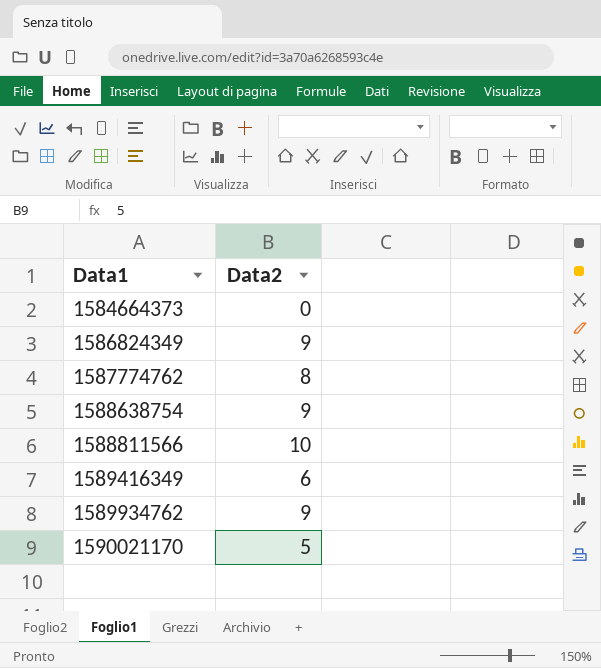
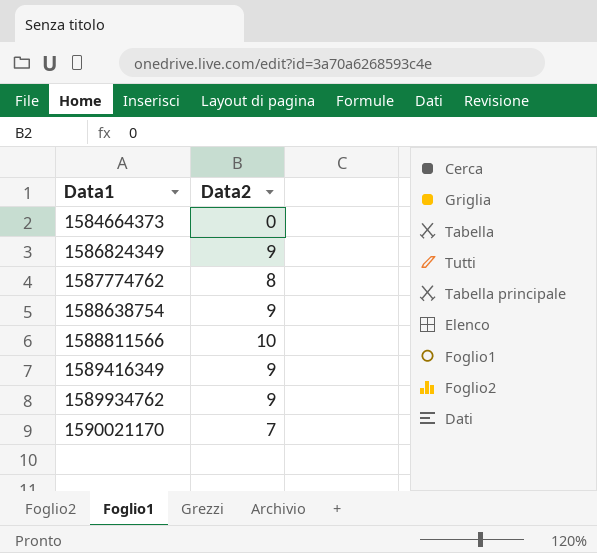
1589416349 | Data2: 6 -> 9
1590021170 | Data2: 5 -> 7

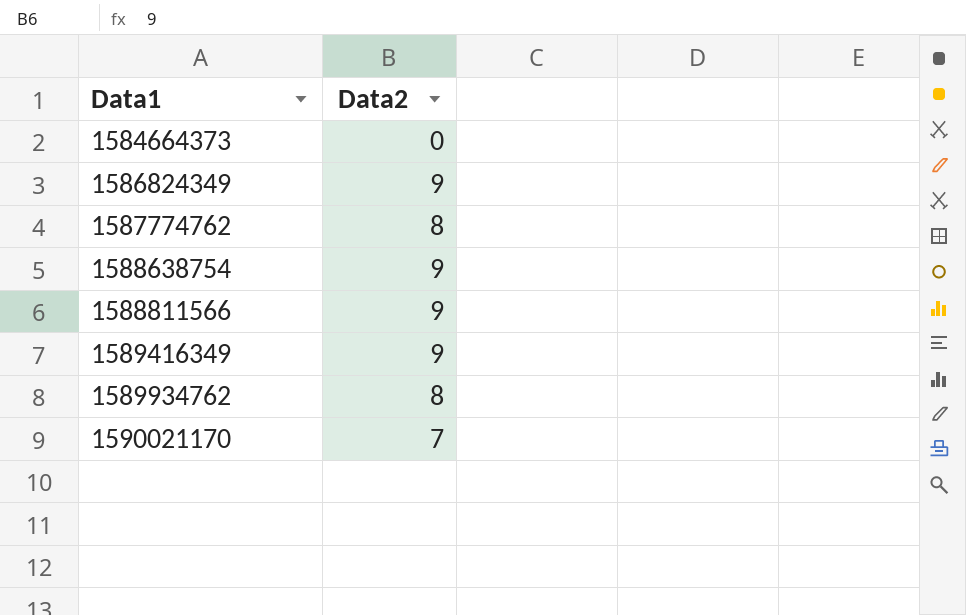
1588811566 | Data2: 10 -> 9
1589934762 | Data2: 9 -> 8

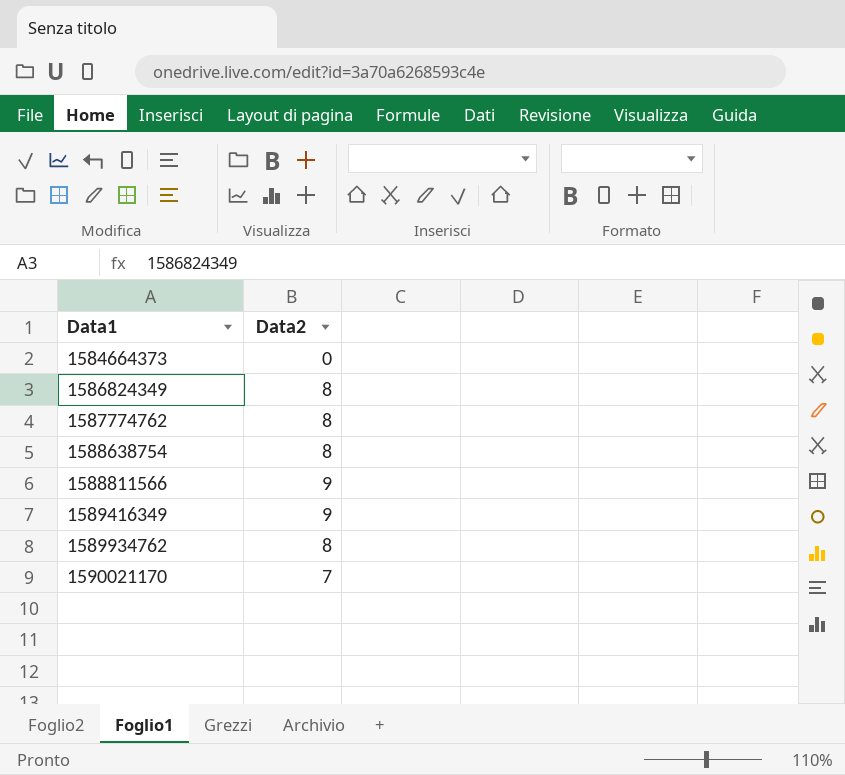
1586824349 | Data2: 9 -> 8
1588638754 | Data2: 9 -> 8

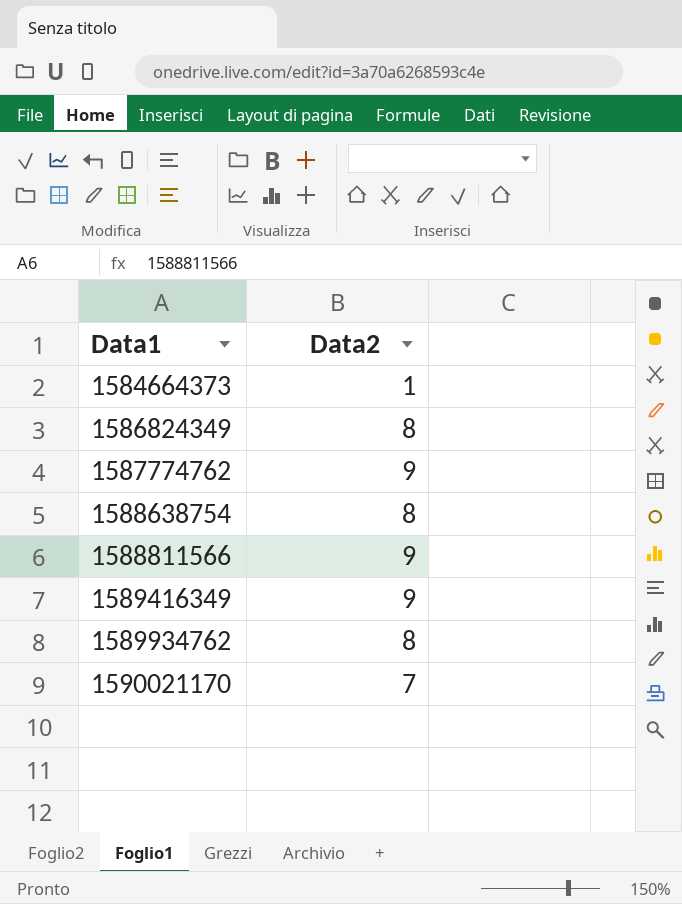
1584664373 | Data2: 0 -> 1
1587774762 | Data2: 8 -> 9

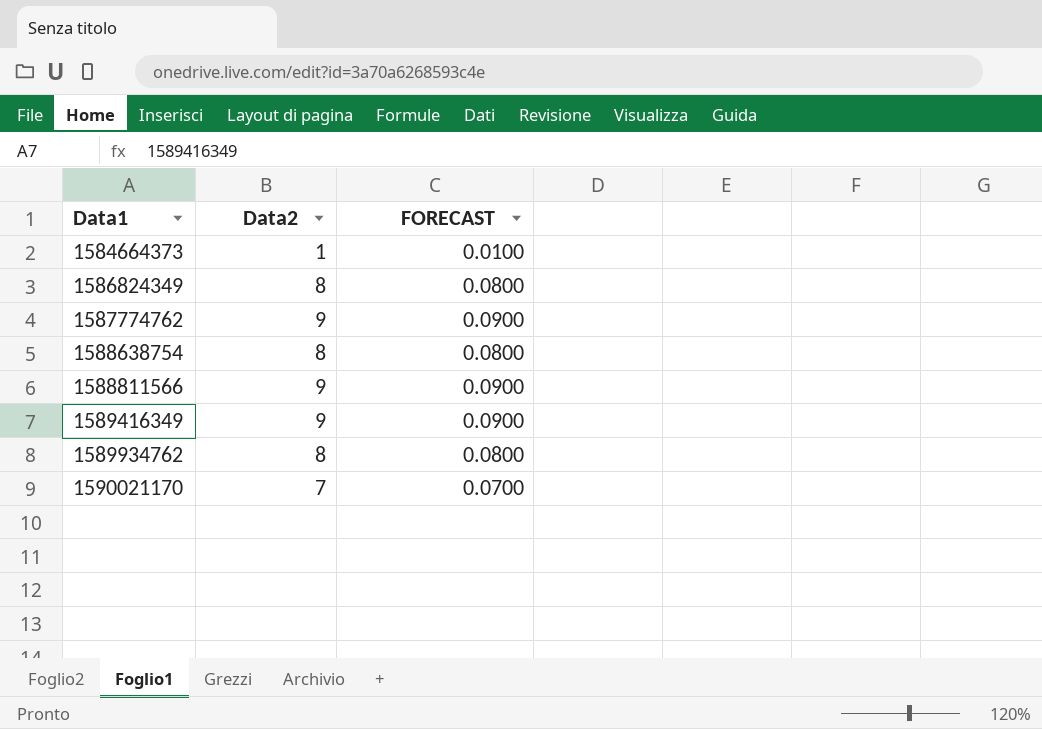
column FORECAST | formula: none -> [Data2] * 0.01

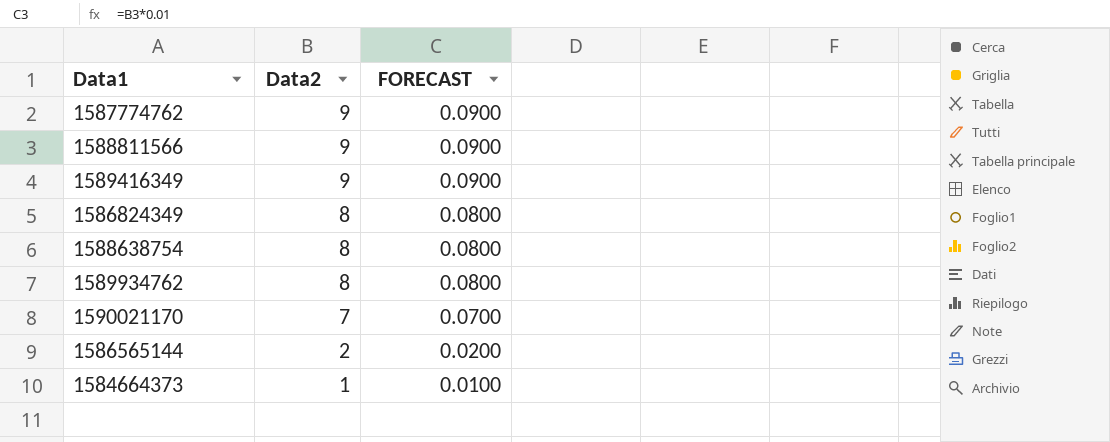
row order: Data1 ascending -> Data2 descending
row 1586565144: none -> 2 | 0.0200

